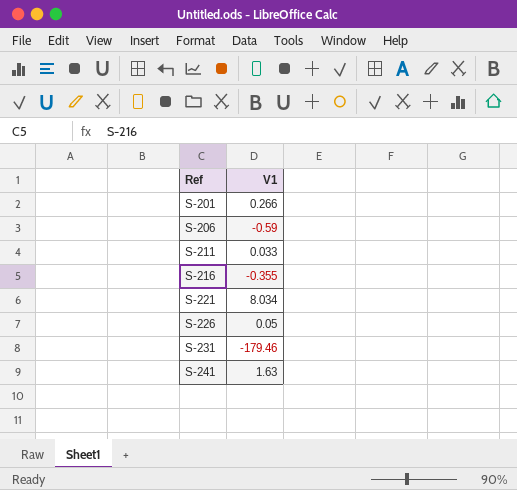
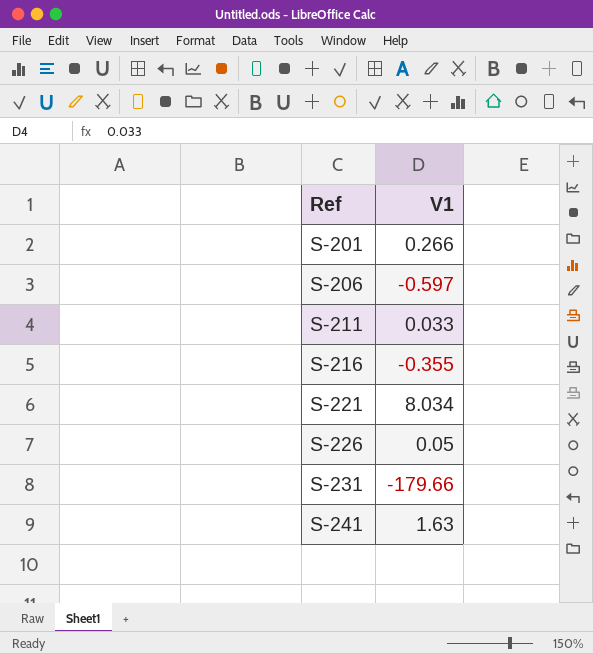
S-206 | V1: -0.59 -> -0.597
S-231 | V1: -179.46 -> -179.66

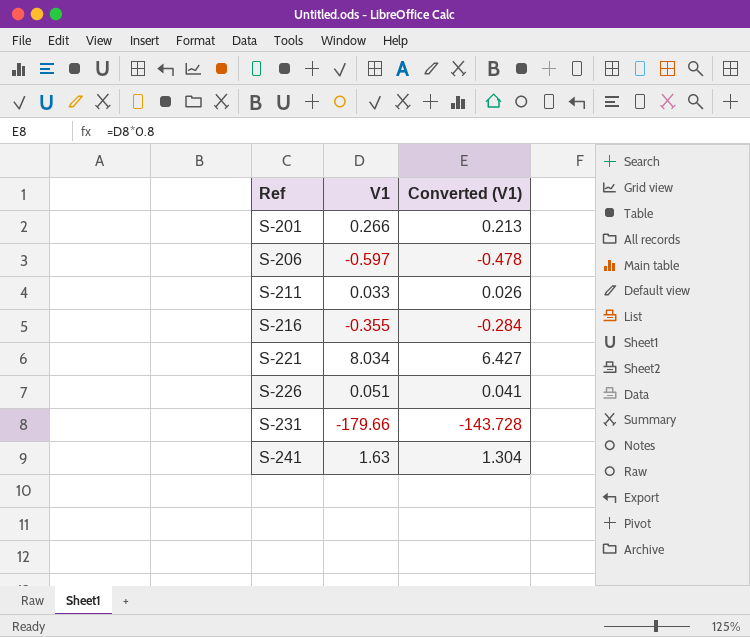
column Converted (V1) | formula: none -> [V1] * 0.8
S-226 | V1: 0.05 -> 0.051

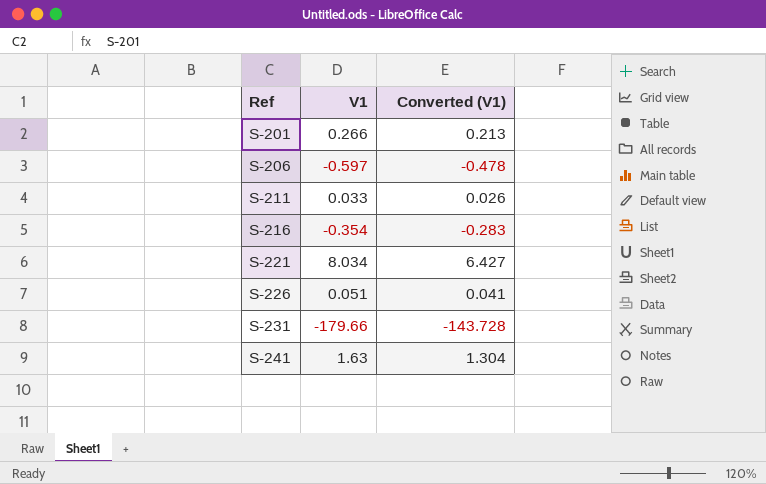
S-216 | V1: -0.355 -> -0.354
S-216 | Converted (V1): -0.284 -> -0.283

